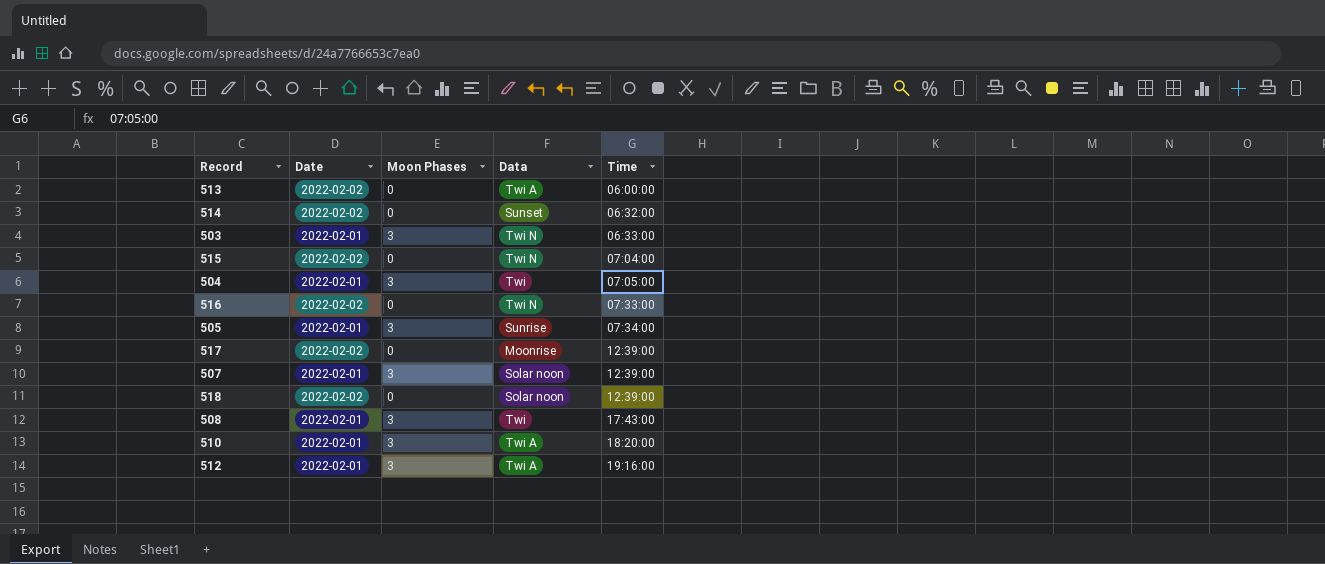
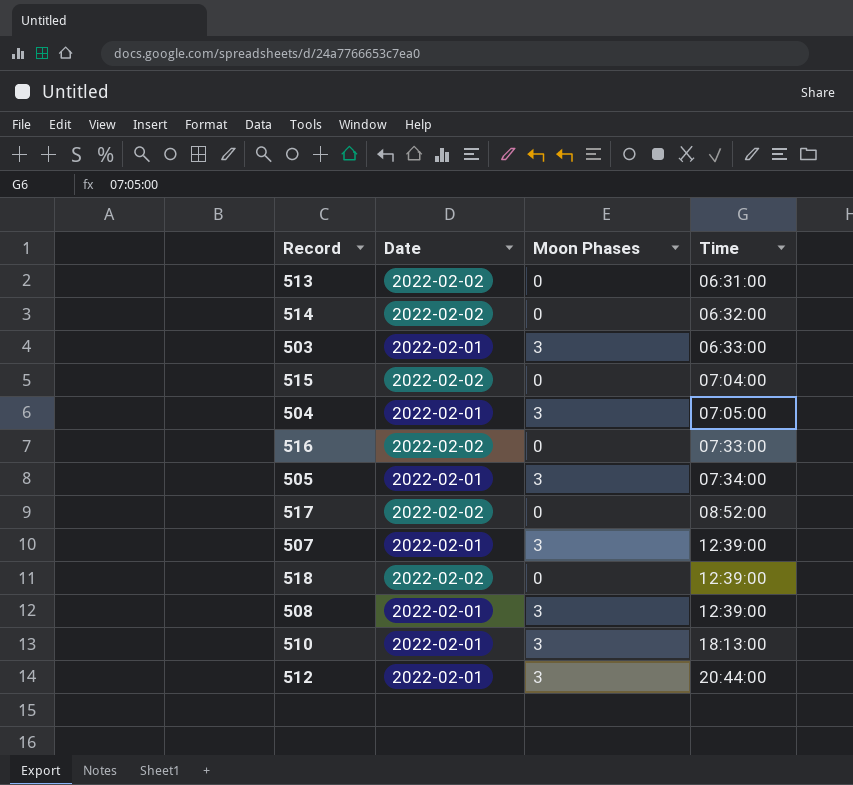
column Data | position: 4 -> none
513 | Time: 06:00:00 -> 06:31:00
517 | Time: 12:39:00 -> 08:52:00
508 | Time: 17:43:00 -> 12:39:00
510 | Time: 18:20:00 -> 18:13:00
512 | Time: 19:16:00 -> 20:44:00

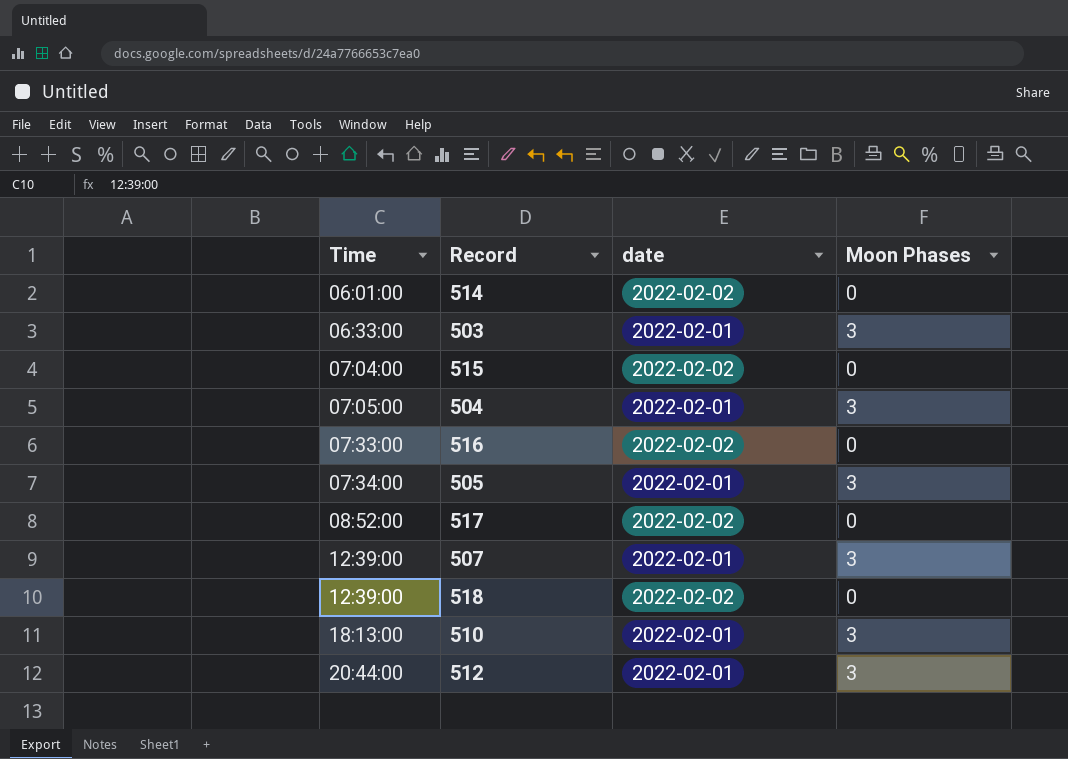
column Time | position: 4 -> 1
column name: Date -> date
row 513: 2022-02-02 | 0 | 06:31:00 -> none
row 508: 2022-02-01 | 3 | 12:39:00 -> none
514 | Time: 06:32:00 -> 06:01:00

